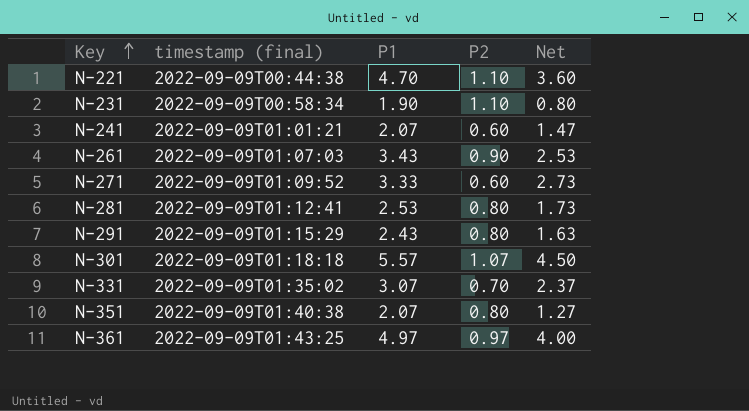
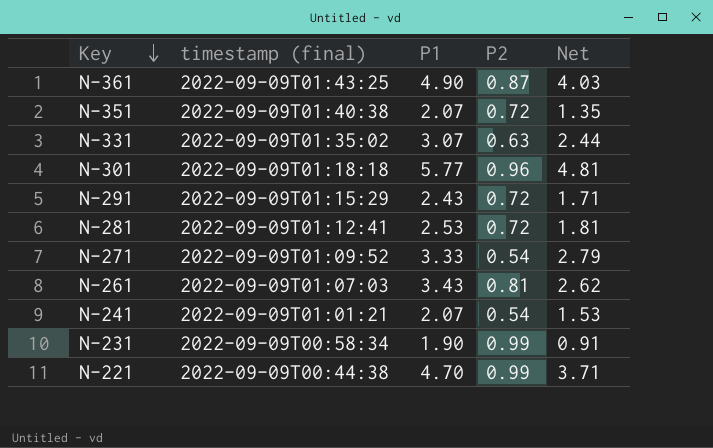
row order: Key ascending -> Key descending
N-361 | P1: 4.97 -> 4.90
N-361 | P2: 0.97 -> 0.87
N-361 | Net: 4.00 -> 4.03
N-351 | P2: 0.80 -> 0.72
N-351 | Net: 1.27 -> 1.35
N-331 | P2: 0.70 -> 0.63
N-331 | Net: 2.37 -> 2.44
N-301 | P1: 5.57 -> 5.77
N-301 | P2: 1.07 -> 0.96
N-301 | Net: 4.50 -> 4.81
N-291 | P2: 0.80 -> 0.72
N-291 | Net: 1.63 -> 1.71
N-281 | P2: 0.80 -> 0.72
N-281 | Net: 1.73 -> 1.81
N-271 | P2: 0.60 -> 0.54
N-271 | Net: 2.73 -> 2.79
N-261 | P2: 0.90 -> 0.81
N-261 | Net: 2.53 -> 2.62
N-241 | P2: 0.60 -> 0.54
N-241 | Net: 1.47 -> 1.53
N-231 | P2: 1.10 -> 0.99
N-231 | Net: 0.80 -> 0.91
N-221 | P2: 1.10 -> 0.99
N-221 | Net: 3.60 -> 3.71

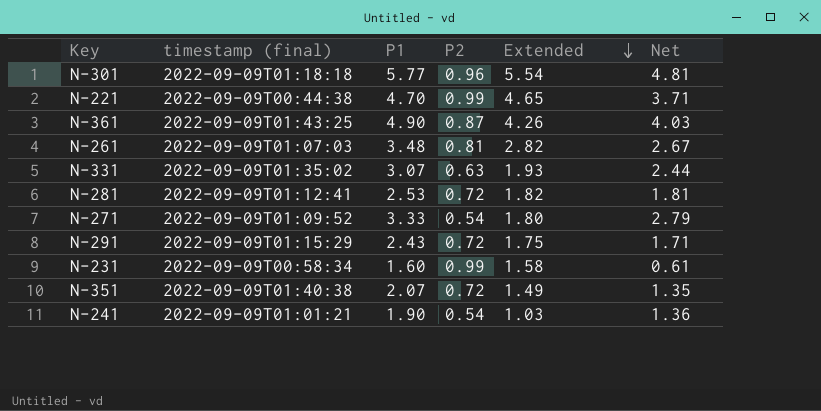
row order: Key descending -> Extended descending
column Extended | formula: none -> [P1] * [P2]
N-261 | P1: 3.43 -> 3.48
N-261 | Net: 2.62 -> 2.67
N-231 | P1: 1.90 -> 1.60
N-231 | Net: 0.91 -> 0.61
N-241 | P1: 2.07 -> 1.90
N-241 | Net: 1.53 -> 1.36

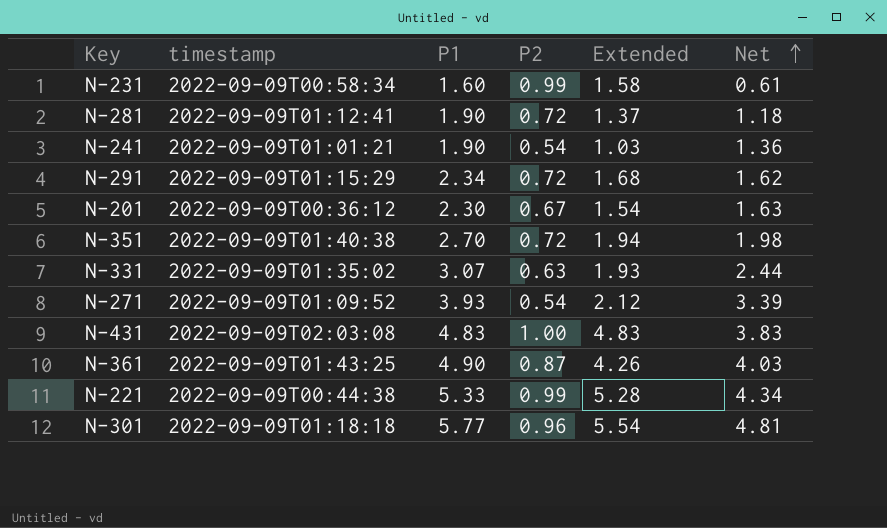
row order: Extended descending -> Net ascending
column name: timestamp (final) -> timestamp
row N-261: 2022-09-09T01:07:03 | 3.48 | 0.81 | 2.82 | 2.67 -> none
N-281 | P1: 2.53 -> 1.90
N-281 | Extended: 1.82 -> 1.37
N-281 | Net: 1.81 -> 1.18
N-291 | P1: 2.43 -> 2.34
N-291 | Extended: 1.75 -> 1.68
N-291 | Net: 1.71 -> 1.62
row N-201: none -> 2022-09-09T00:36:12 | 2.30 | 0.67 | 1.54 | 1.63
N-351 | P1: 2.07 -> 2.70
N-351 | Extended: 1.49 -> 1.94
N-351 | Net: 1.35 -> 1.98
N-271 | P1: 3.33 -> 3.93
N-271 | Extended: 1.80 -> 2.12
N-271 | Net: 2.79 -> 3.39
row N-431: none -> 2022-09-09T02:03:08 | 4.83 | 1.00 | 4.83 | 3.83
N-221 | P1: 4.70 -> 5.33
N-221 | Extended: 4.65 -> 5.28
N-221 | Net: 3.71 -> 4.34

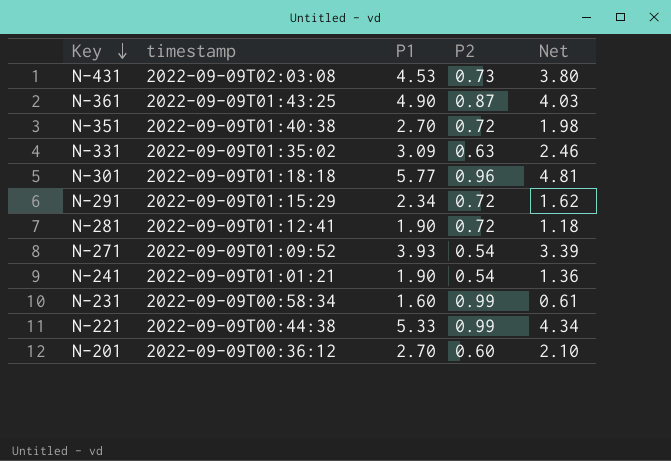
row order: Net ascending -> Key descending
column Extended | formula: [P1] * [P2] -> none
N-431 | P1: 4.83 -> 4.53
N-431 | P2: 1.00 -> 0.73
N-431 | Net: 3.83 -> 3.80
N-331 | P1: 3.07 -> 3.09
N-331 | Net: 2.44 -> 2.46
N-201 | P1: 2.30 -> 2.70
N-201 | P2: 0.67 -> 0.60
N-201 | Net: 1.63 -> 2.10

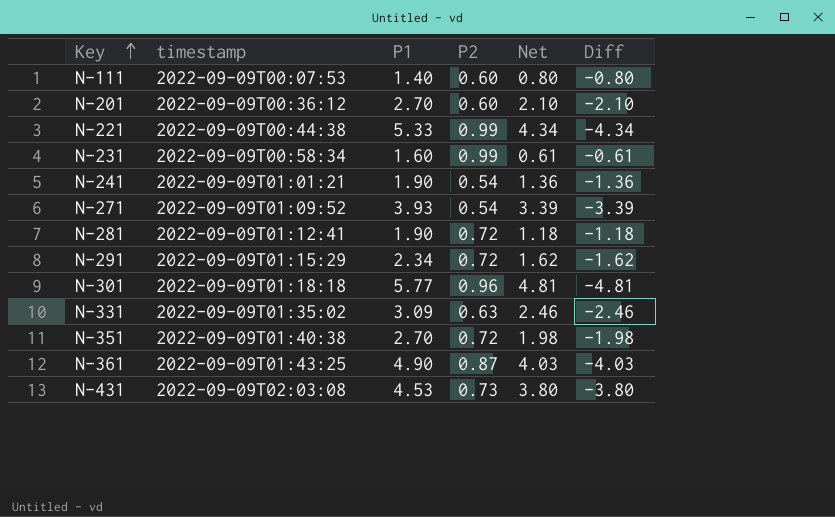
row order: Key descending -> Key ascending
column Diff | formula: none -> [P2] - [P1]
row N-111: none -> 2022-09-09T00:07:53 | 1.40 | 0.60 | 0.80 | -0.80

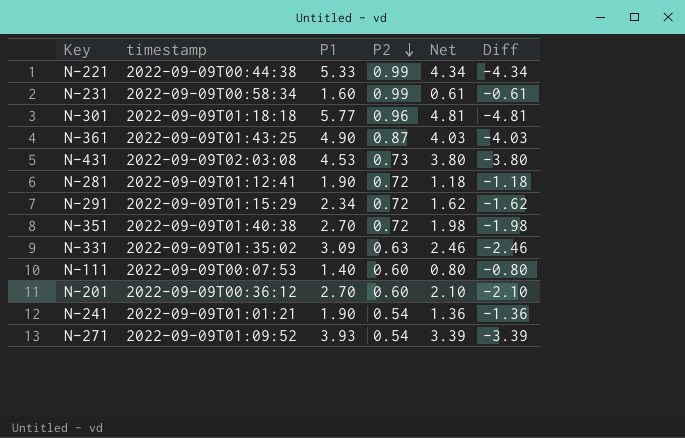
row order: Key ascending -> P2 descending

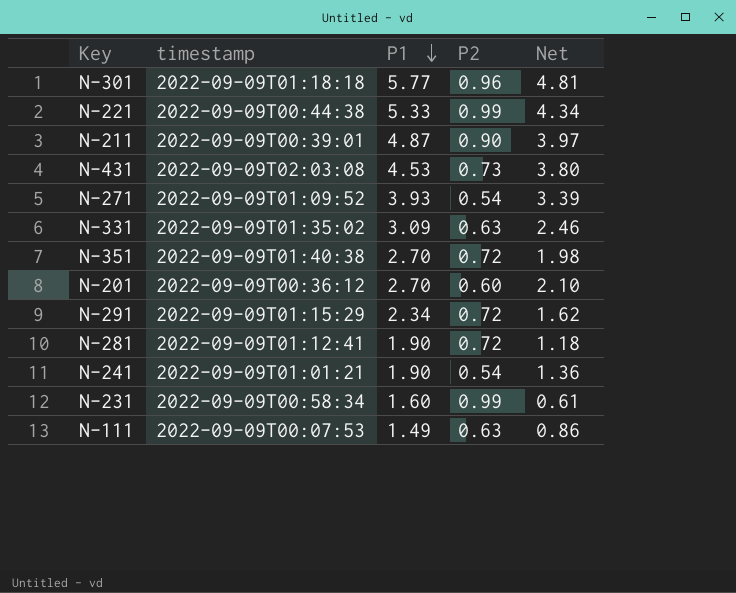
row order: P2 descending -> P1 descending
column Diff | formula: [P2] - [P1] -> none
row N-361: 2022-09-09T01:43:25 | 4.90 | 0.87 | 4.03 | -4.03 -> none
row N-211: none -> 2022-09-09T00:39:01 | 4.87 | 0.90 | 3.97
N-111 | P1: 1.40 -> 1.49
N-111 | P2: 0.60 -> 0.63
N-111 | Net: 0.80 -> 0.86

